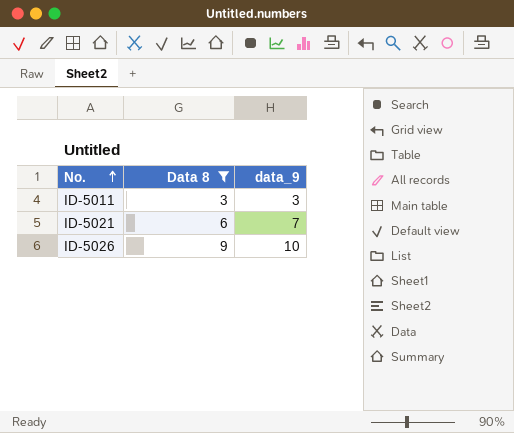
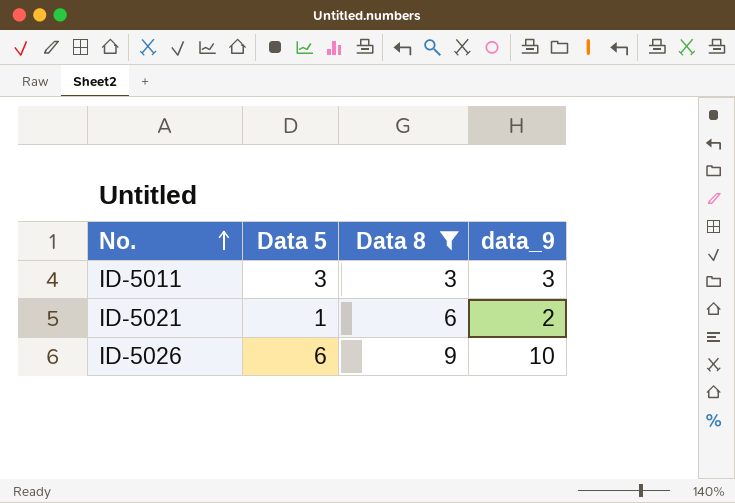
column Data 5 | position: none -> 2
ID-5021 | data_9: 7 -> 2

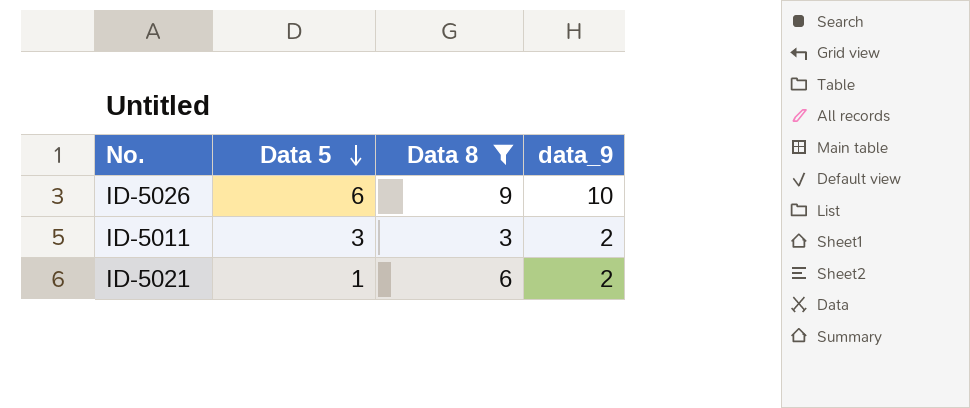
row order: No. ascending -> Data 5 descending
ID-5011 | data_9: 3 -> 2

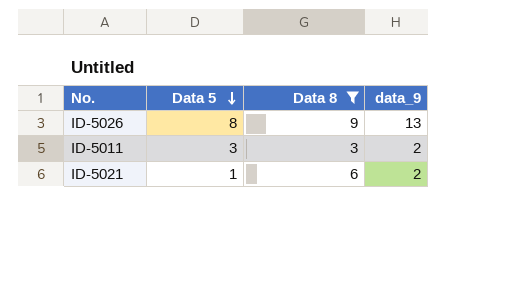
ID-5026 | Data 5: 6 -> 8
ID-5026 | data_9: 10 -> 13

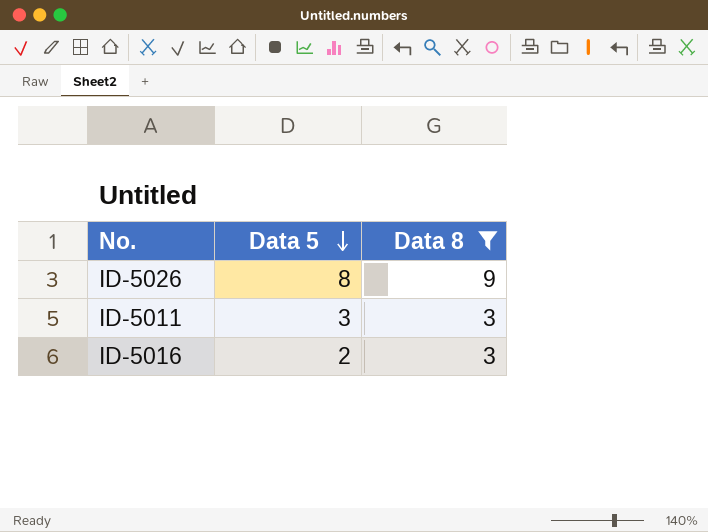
column data_9 | position: 4 -> none
row ID-5021: 1 | 6 | 2 -> none
row ID-5016: none -> 2 | 3

